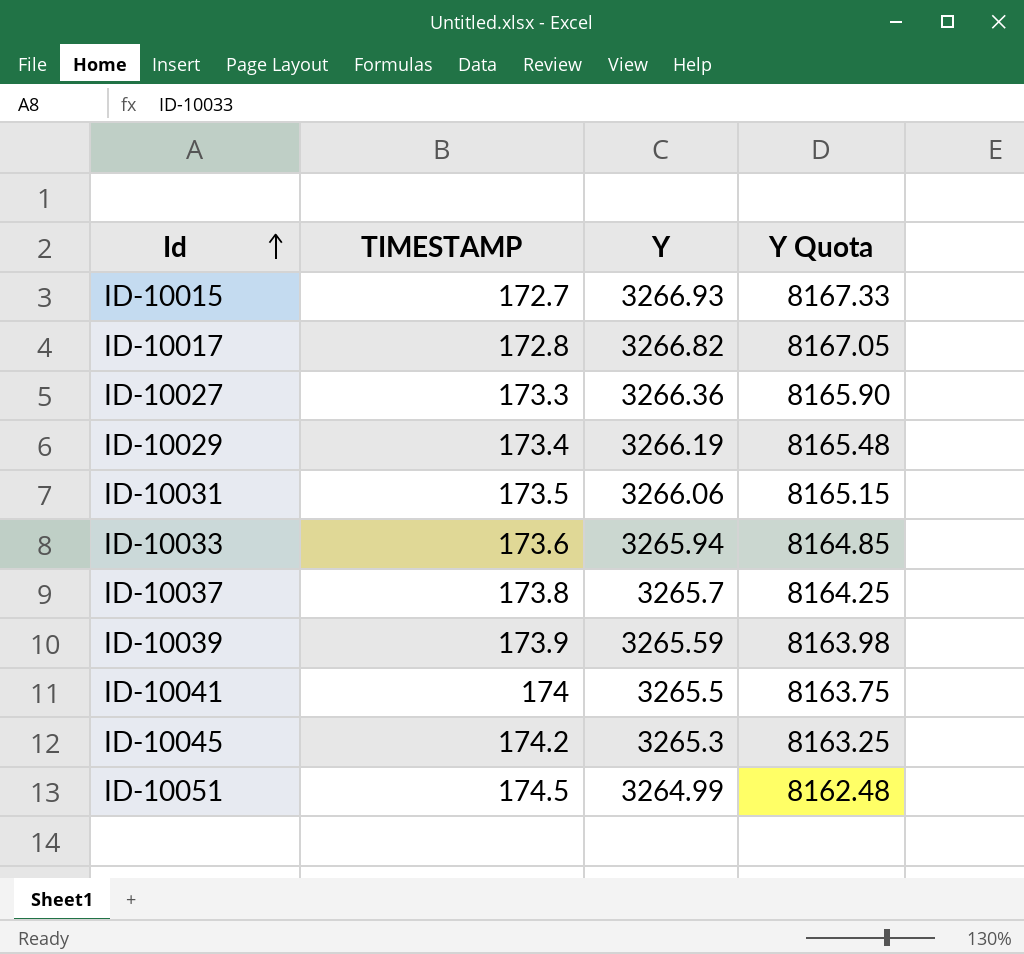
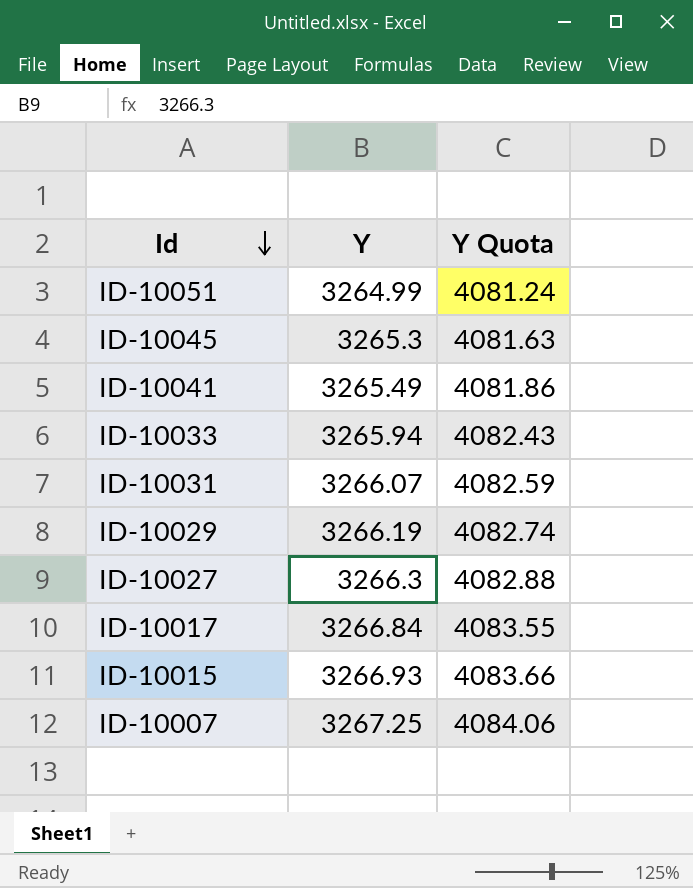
row order: Id ascending -> Id descending
column TIMESTAMP | position: 2 -> none
column Y Quota | formula: [Y] * 2.5 -> [Y] * 1.25
row ID-10037: 173.8 | 3265.7 | 8164.25 -> none
row ID-10039: 173.9 | 3265.59 | 8163.98 -> none
ID-10041 | Y: 3265.5 -> 3265.49
ID-10031 | Y: 3266.06 -> 3266.07
ID-10027 | Y: 3266.36 -> 3266.3
ID-10017 | Y: 3266.82 -> 3266.84
row ID-10007: none -> 3267.25 | 4084.06

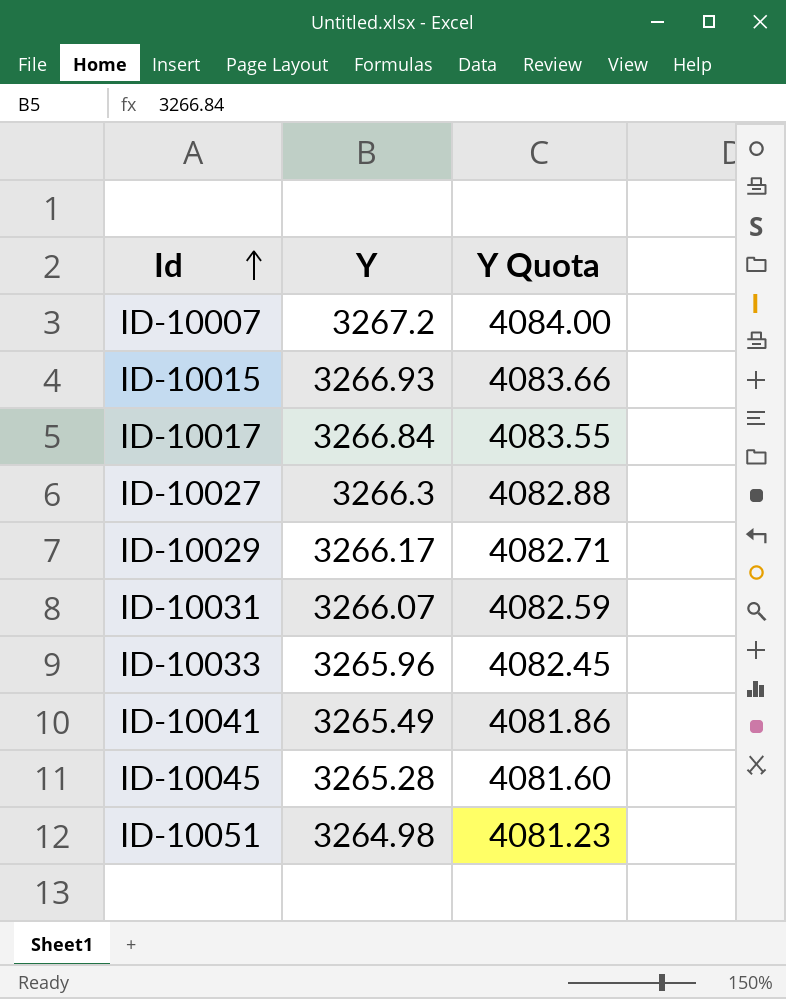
row order: Id descending -> Id ascending
ID-10007 | Y: 3267.25 -> 3267.2
ID-10007 | Y Quota: 4084.06 -> 4084.00
ID-10029 | Y: 3266.19 -> 3266.17
ID-10029 | Y Quota: 4082.74 -> 4082.71
ID-10033 | Y: 3265.94 -> 3265.96
ID-10033 | Y Quota: 4082.43 -> 4082.45
ID-10045 | Y: 3265.3 -> 3265.28
ID-10045 | Y Quota: 4081.63 -> 4081.60
ID-10051 | Y: 3264.99 -> 3264.98
ID-10051 | Y Quota: 4081.24 -> 4081.23

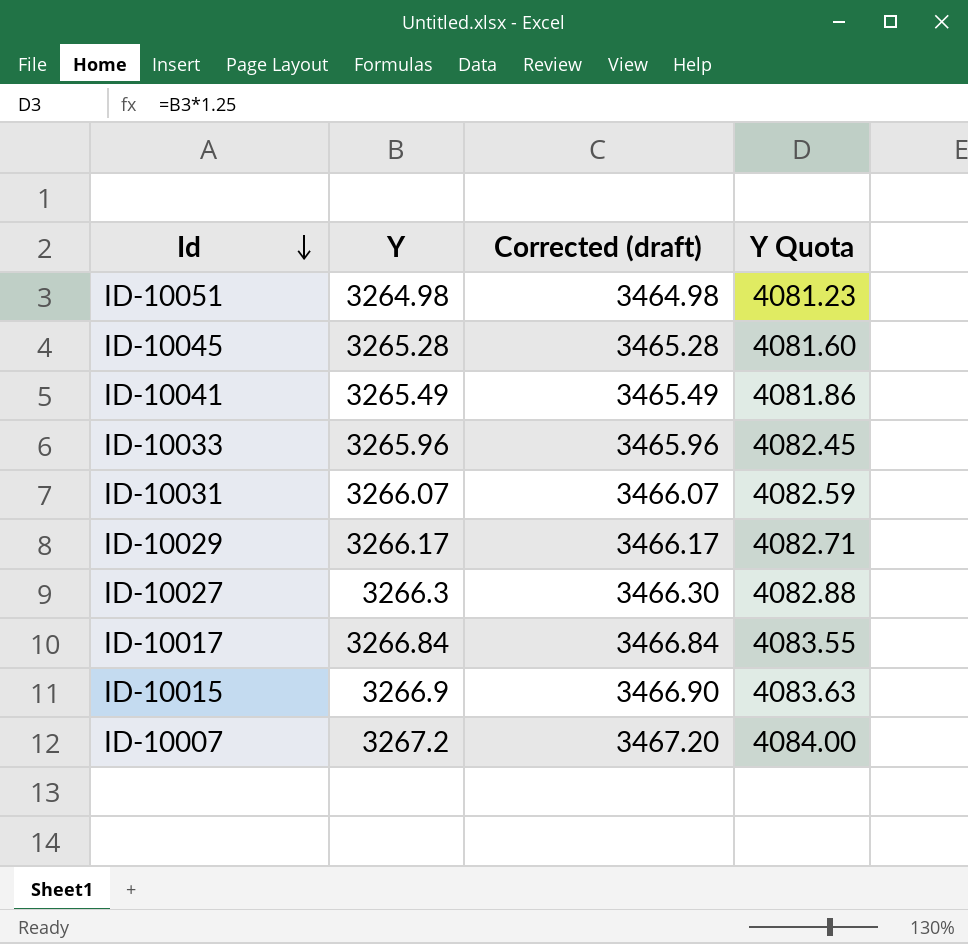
row order: Id ascending -> Id descending
column Corrected (draft) | formula: none -> [Y] + 200
ID-10015 | Y: 3266.93 -> 3266.9
ID-10015 | Y Quota: 4083.66 -> 4083.63

